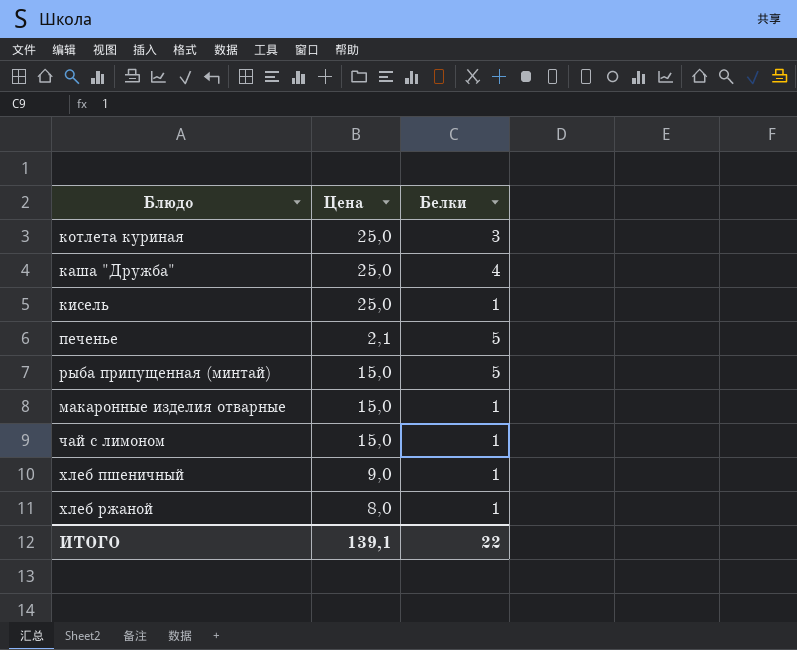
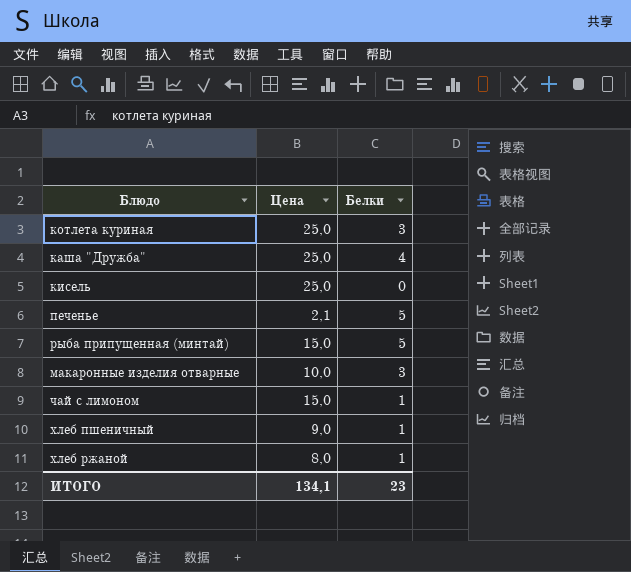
кисель | Белки: 1 -> 0
макаронные изделия отварные | Цена: 15,0 -> 10,0
макаронные изделия отварные | Белки: 1 -> 3
ИТОГО | Цена: 139,1 -> 134,1
ИТОГО | Белки: 22 -> 23

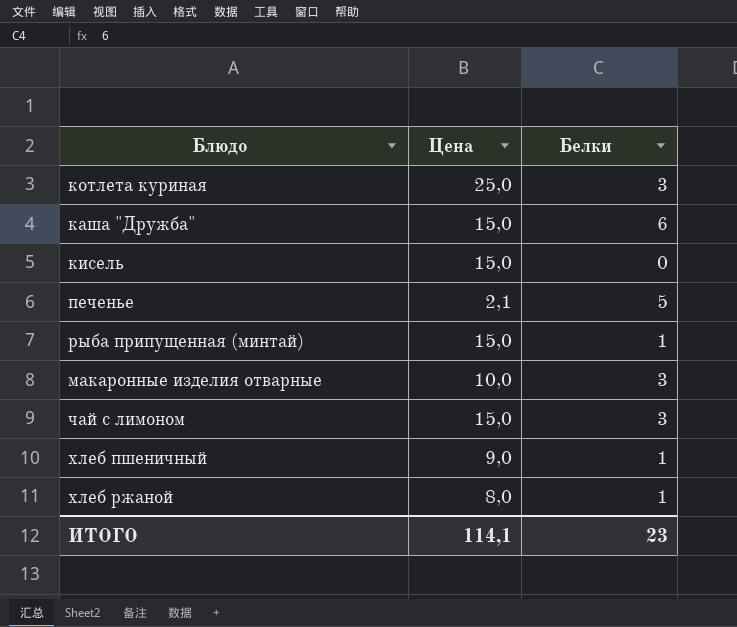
каша "Дружба" | Цена: 25,0 -> 15,0
каша "Дружба" | Белки: 4 -> 6
кисель | Цена: 25,0 -> 15,0
рыба припущенная (минтай) | Белки: 5 -> 1
чай с лимоном | Белки: 1 -> 3
ИТОГО | Цена: 134,1 -> 114,1

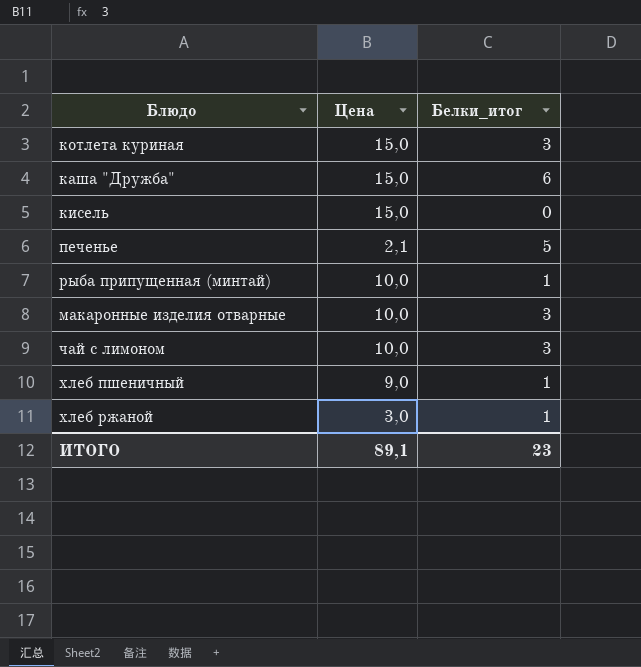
column name: Белки -> Белки_итог
котлета куриная | Цена: 25,0 -> 15,0
рыба припущенная (минтай) | Цена: 15,0 -> 10,0
чай с лимоном | Цена: 15,0 -> 10,0
хлеб ржаной | Цена: 8,0 -> 3,0
ИТОГО | Цена: 114,1 -> 89,1

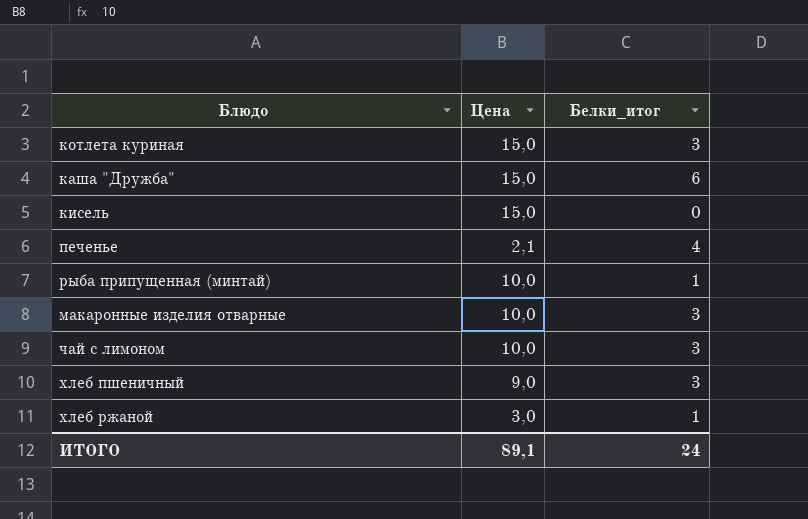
печенье | Белки_итог: 5 -> 4
хлеб пшеничный | Белки_итог: 1 -> 3
ИТОГО | Белки_итог: 23 -> 24

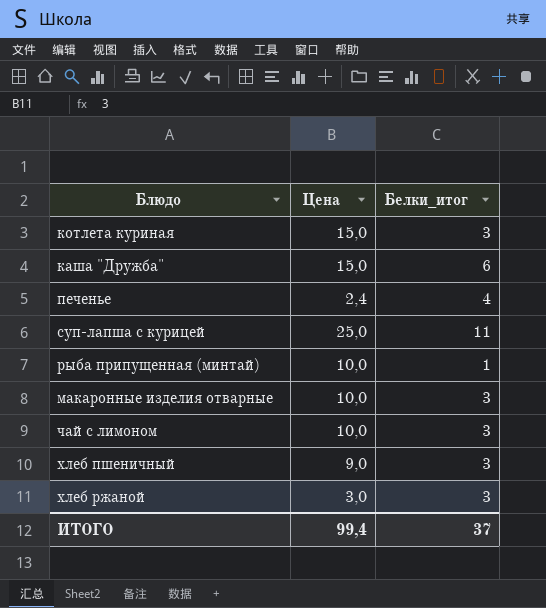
row кисель: 15,0 | 0 -> none
печенье | Цена: 2,1 -> 2,4
row суп-лапша с курицей: none -> 25,0 | 11
хлеб ржаной | Белки_итог: 1 -> 3
ИТОГО | Цена: 89,1 -> 99,4
ИТОГО | Белки_итог: 24 -> 37

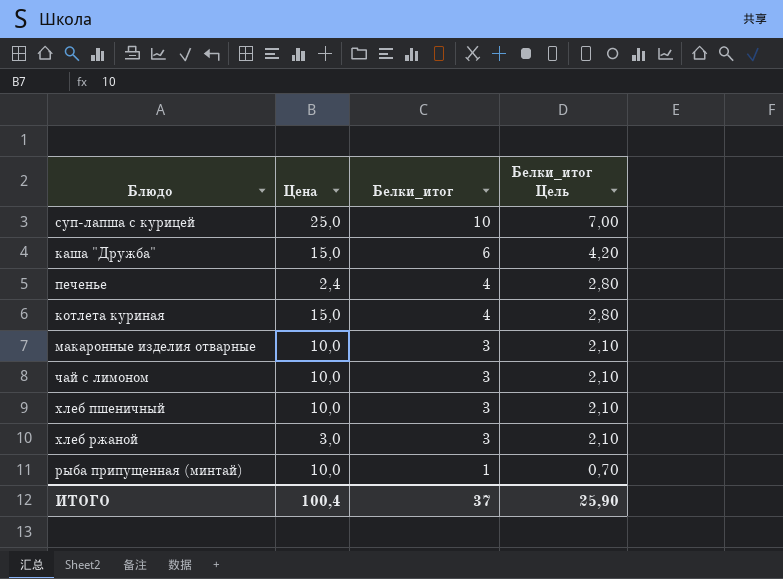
row order: none -> Белки_итог descending
column Белки_итог Цель | formula: none -> [Белки_итог] * 0,7
суп-лапша с курицей | Белки_итог: 11 -> 10
котлета куриная | Белки_итог: 3 -> 4
хлеб пшеничный | Цена: 9,0 -> 10,0
ИТОГО | Цена: 99,4 -> 100,4

